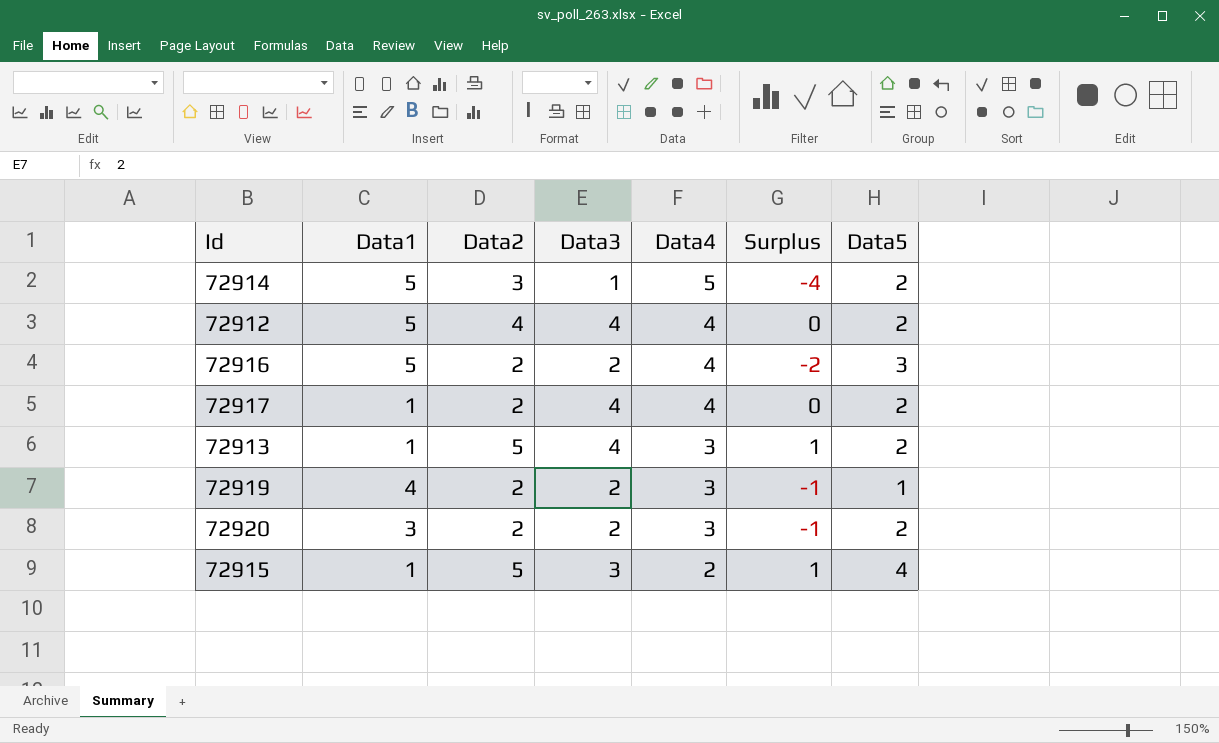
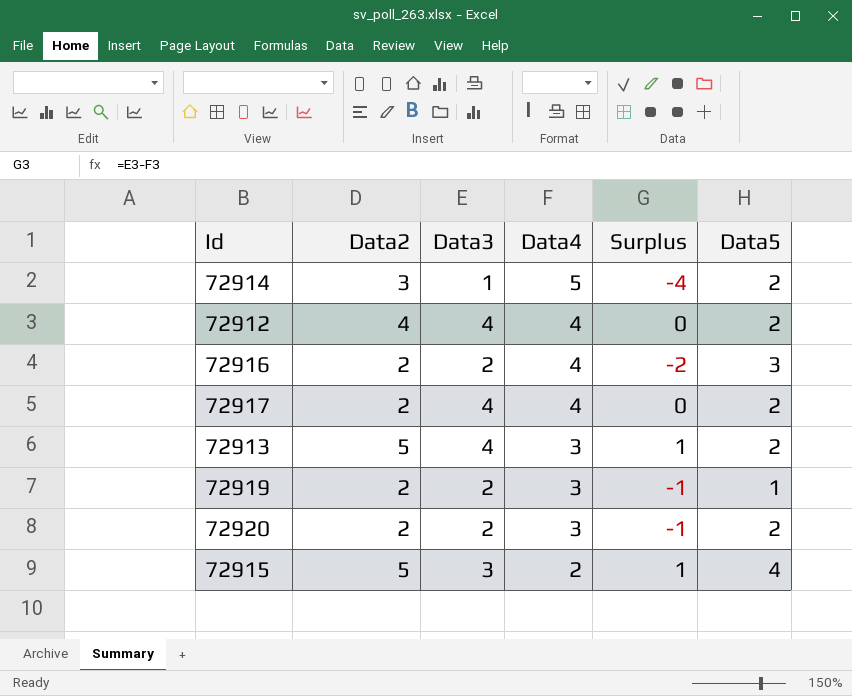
column Data1 | position: 2 -> none

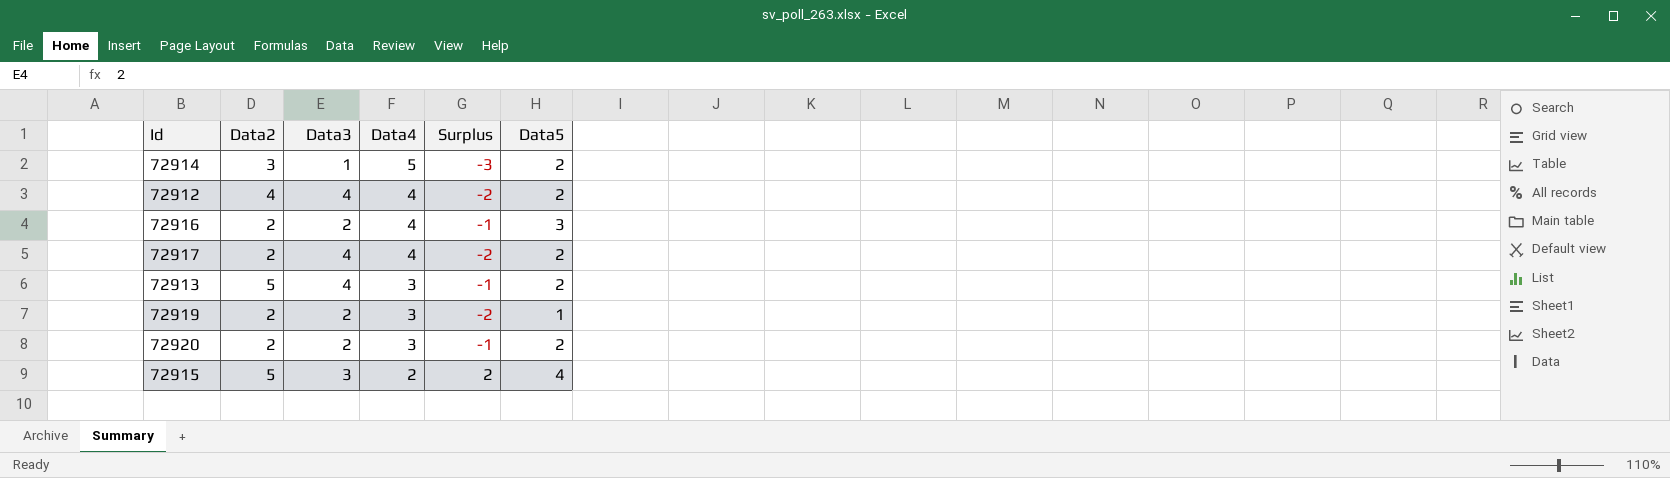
column Surplus | formula: [Data3] - [Data4] -> [Data5] - [Data4]

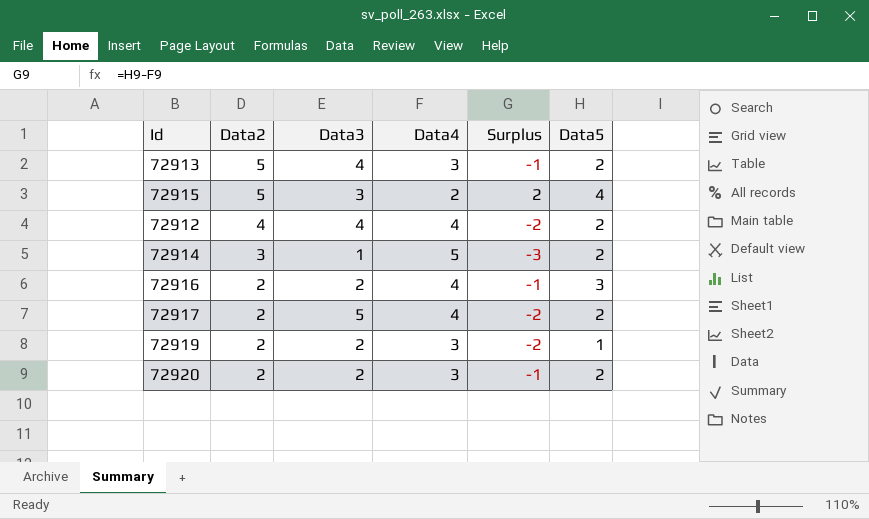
row order: Data4 descending -> Data2 descending
72917 | Data3: 4 -> 5

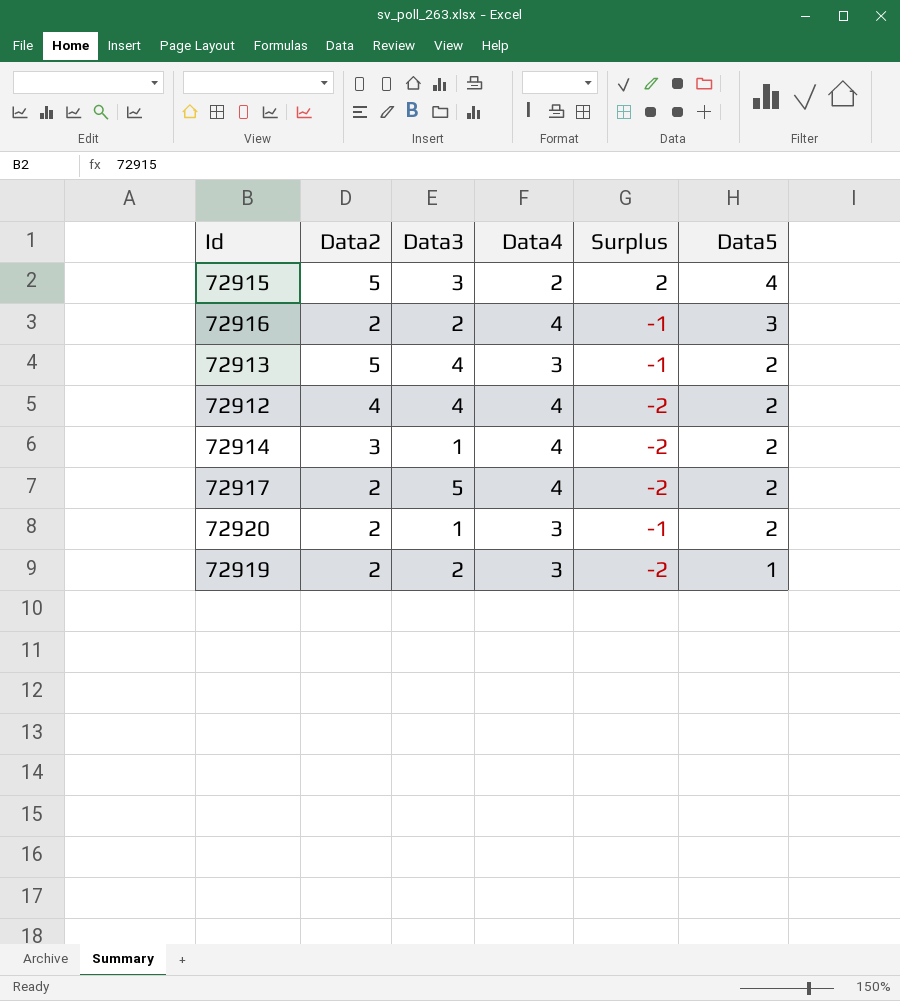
row order: Data2 descending -> Data5 descending
72914 | Data4: 5 -> 4
72914 | Surplus: -3 -> -2
72920 | Data3: 2 -> 1

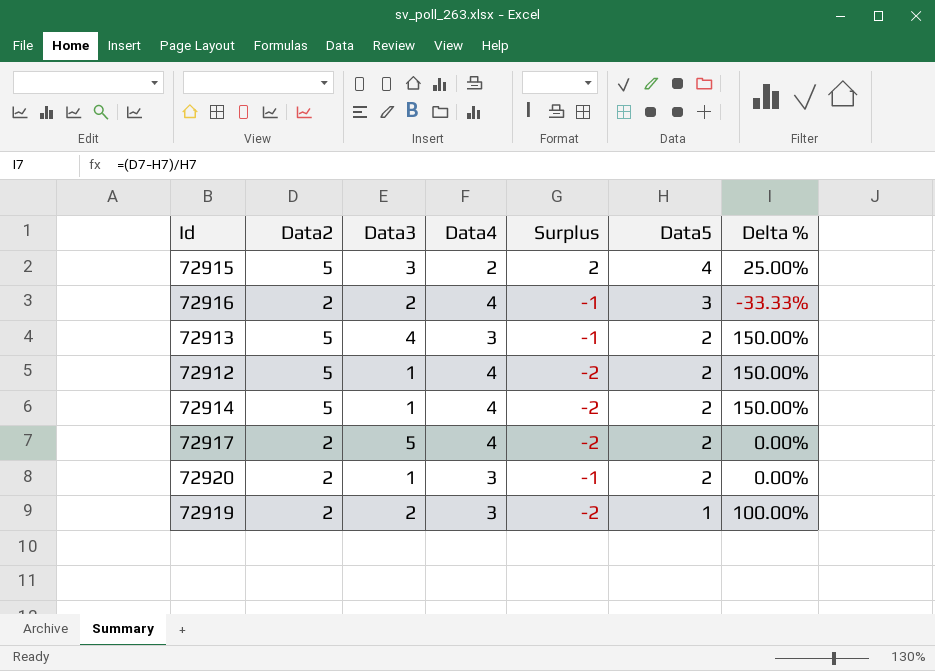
column Delta % | formula: none -> ([Data2] - [Data5]) / [Data5]
72912 | Data2: 4 -> 5
72912 | Data3: 4 -> 1
72914 | Data2: 3 -> 5

